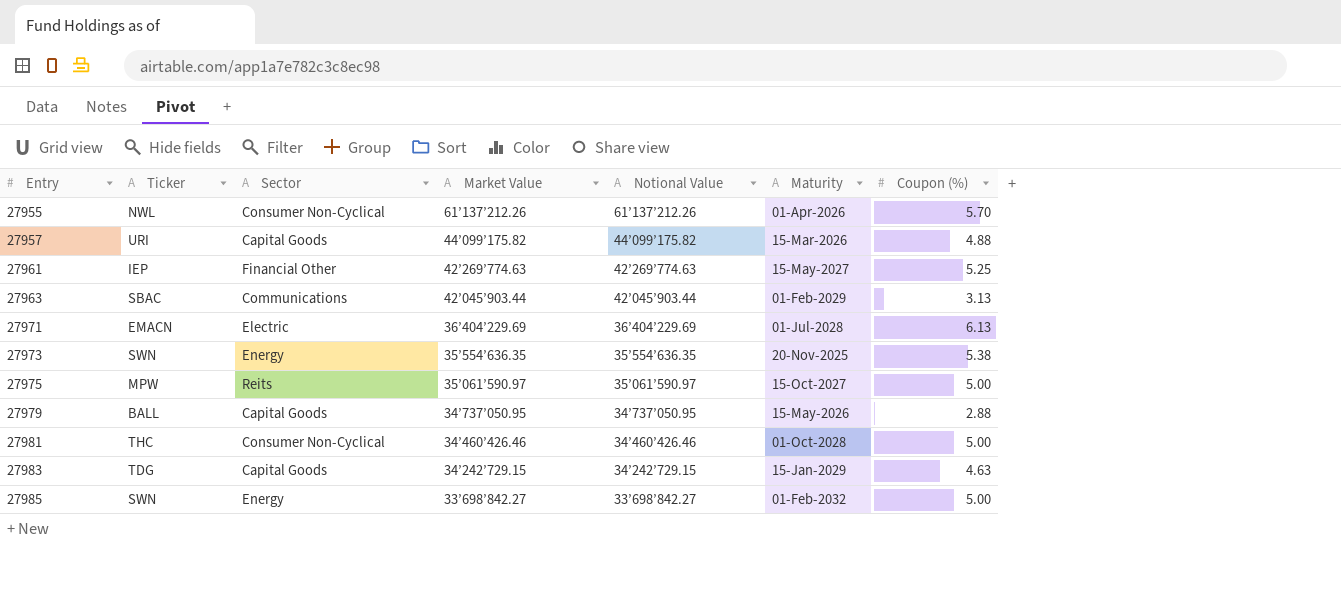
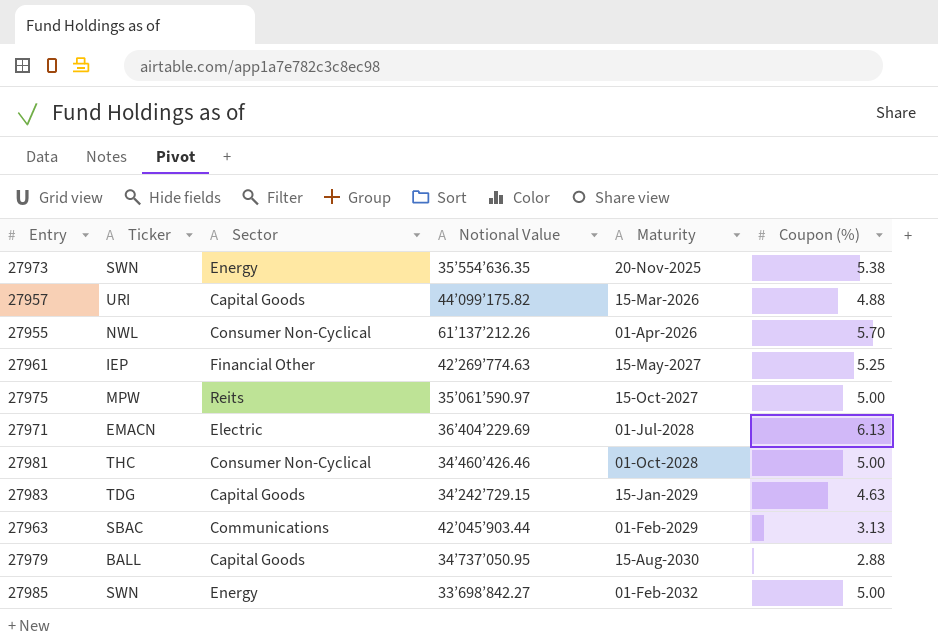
row order: Entry ascending -> Maturity ascending
column Market Value | position: 4 -> none
27979 | Maturity: 15-May-2026 -> 15-Aug-2030

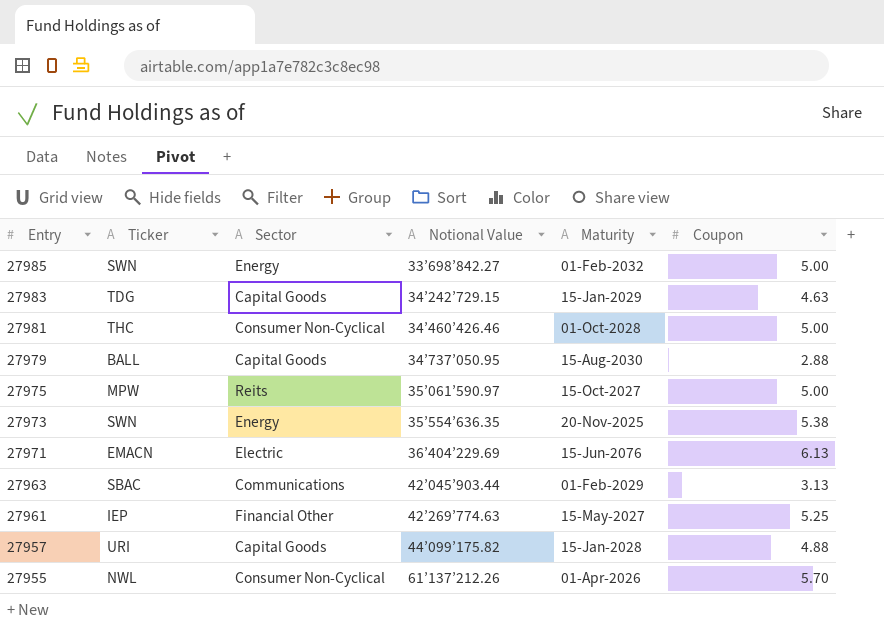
row order: Maturity ascending -> Entry descending
column name: Coupon (%) -> Coupon
27971 | Maturity: 01-Jul-2028 -> 15-Jun-2076
27957 | Maturity: 15-Mar-2026 -> 15-Jan-2028

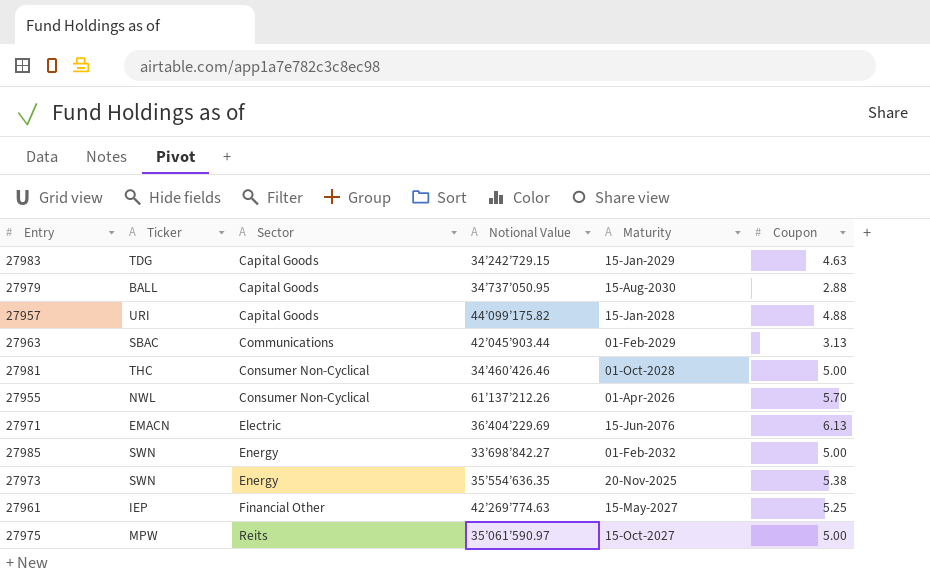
row order: Entry descending -> Sector ascending

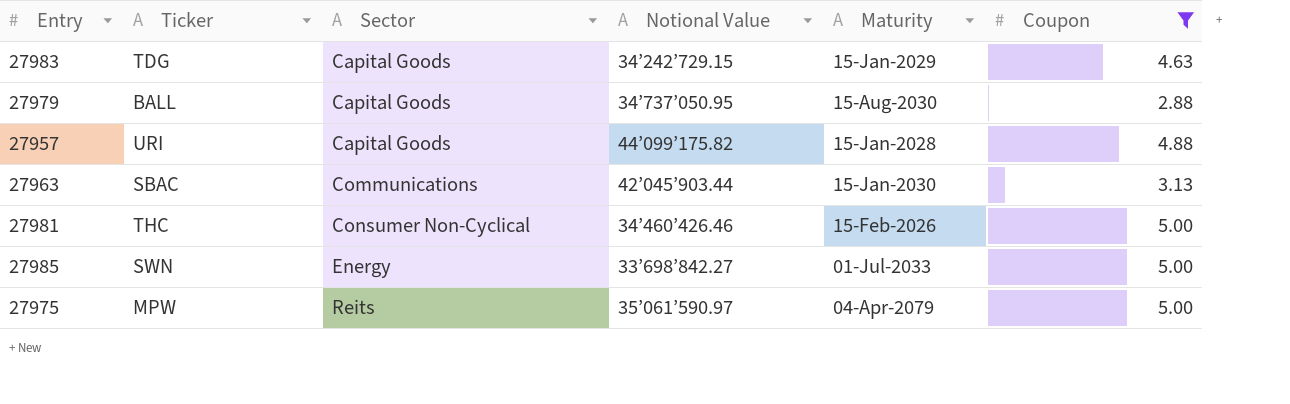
filter: none -> Coupon <= 5.00
27963 | Maturity: 01-Feb-2029 -> 15-Jan-2030
27981 | Maturity: 01-Oct-2028 -> 15-Feb-2026
27985 | Maturity: 01-Feb-2032 -> 01-Jul-2033
27975 | Maturity: 15-Oct-2027 -> 04-Apr-2079

